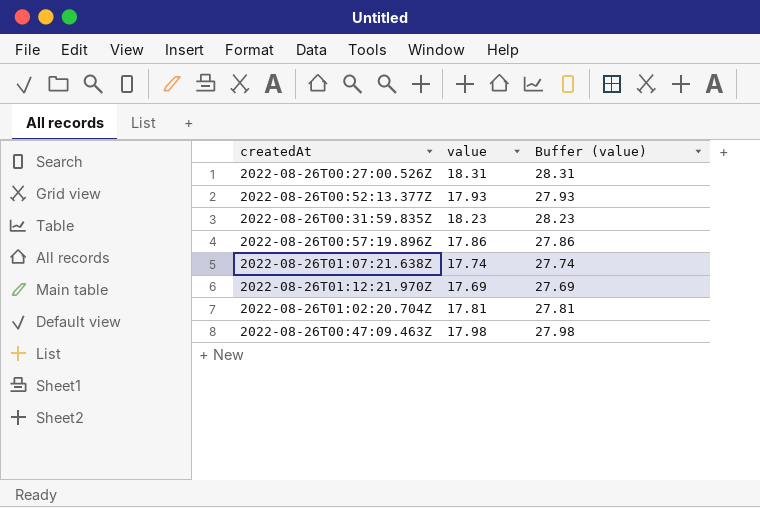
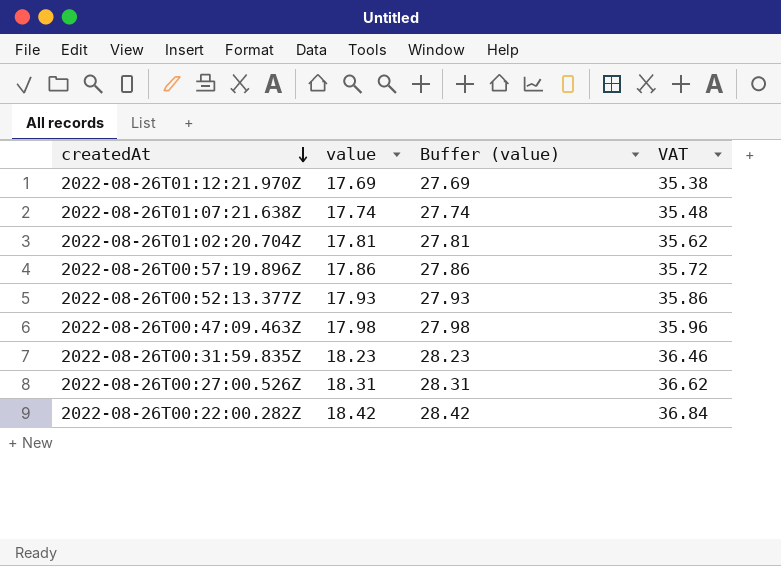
row order: none -> createdAt descending
column VAT | formula: none -> [value] * 2
row 2022-08-26T00:22:00.282Z: none -> 18.42 | 28.42 | 36.84

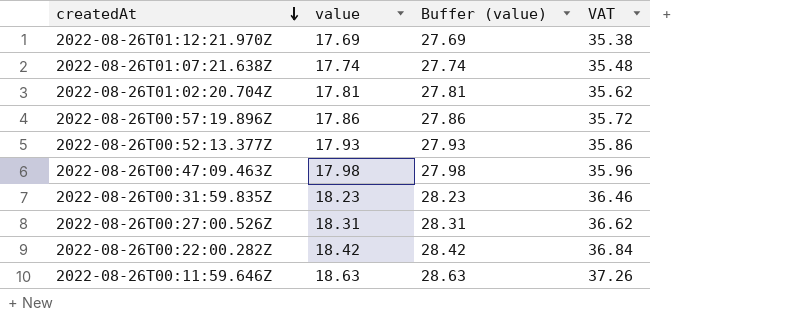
row 2022-08-26T00:11:59.646Z: none -> 18.63 | 28.63 | 37.26

